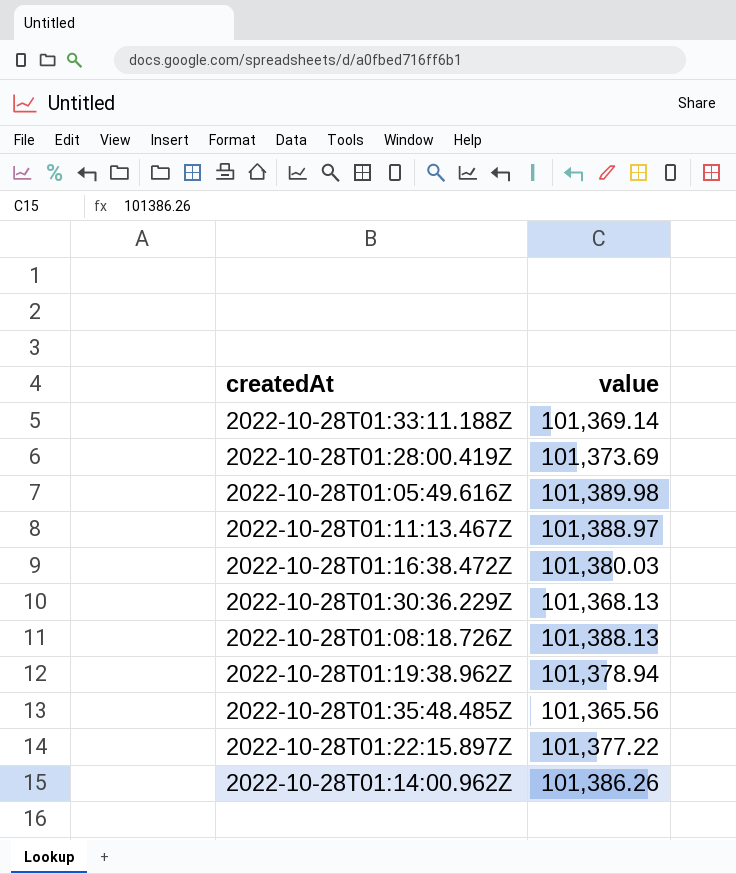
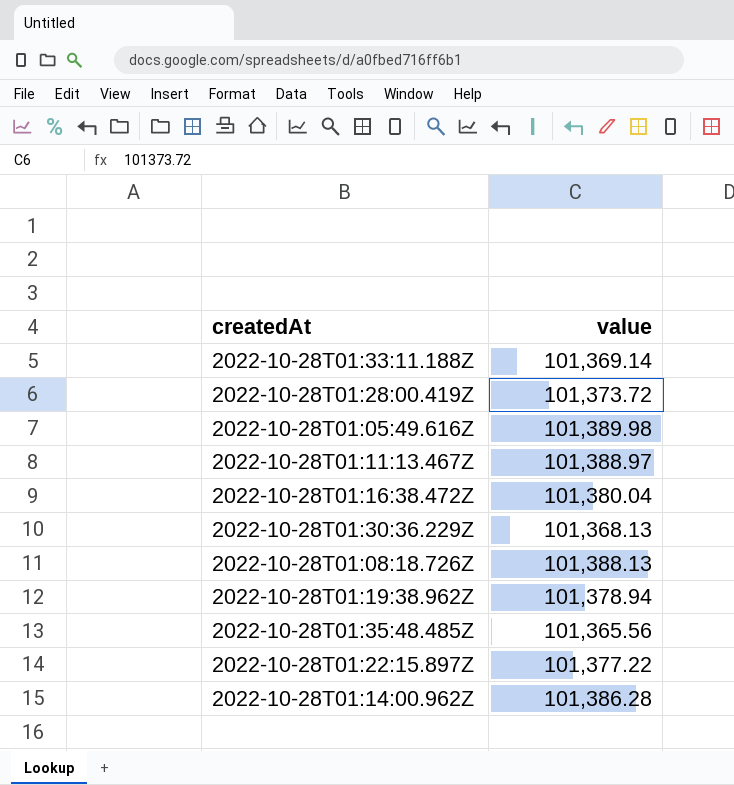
2022-10-28T01:28:00.419Z | value: 101,373.69 -> 101,373.72
2022-10-28T01:16:38.472Z | value: 101,380.03 -> 101,380.04
2022-10-28T01:14:00.962Z | value: 101,386.26 -> 101,386.28

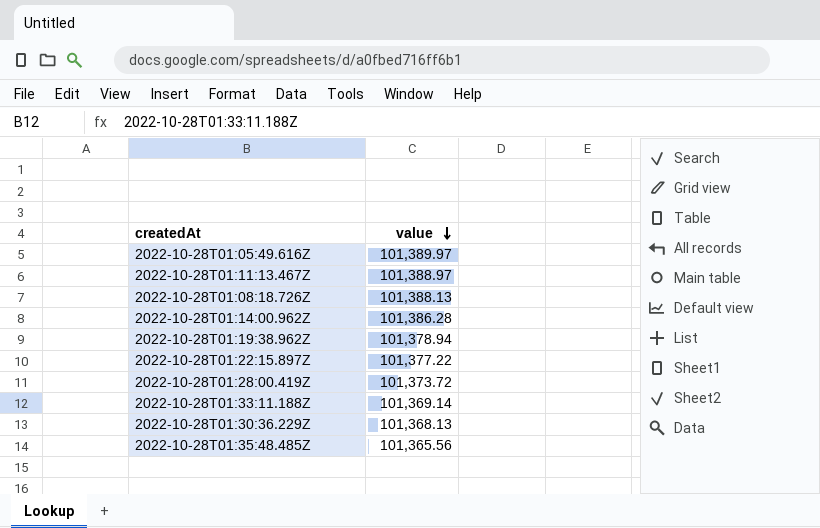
row order: none -> value descending
row 2022-10-28T01:16:38.472Z: 101,380.04 -> none
2022-10-28T01:05:49.616Z | value: 101,389.98 -> 101,389.97

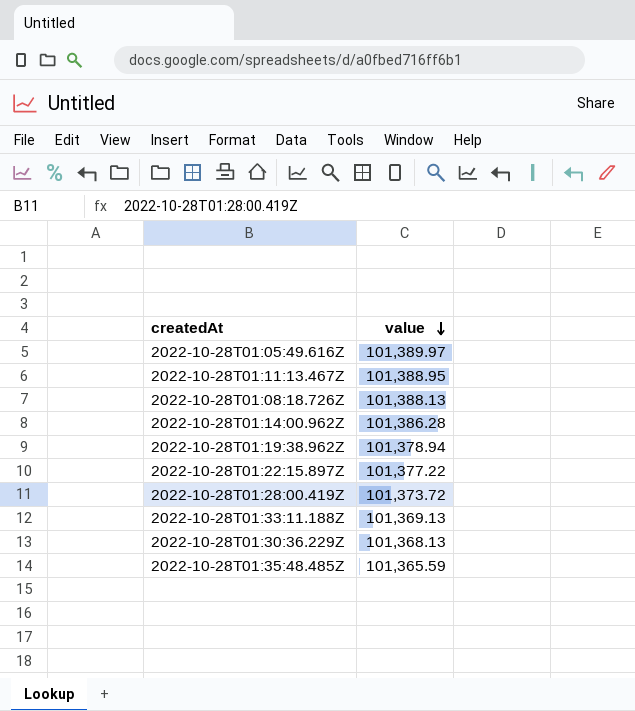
2022-10-28T01:11:13.467Z | value: 101,388.97 -> 101,388.95
2022-10-28T01:33:11.188Z | value: 101,369.14 -> 101,369.13
2022-10-28T01:35:48.485Z | value: 101,365.56 -> 101,365.59

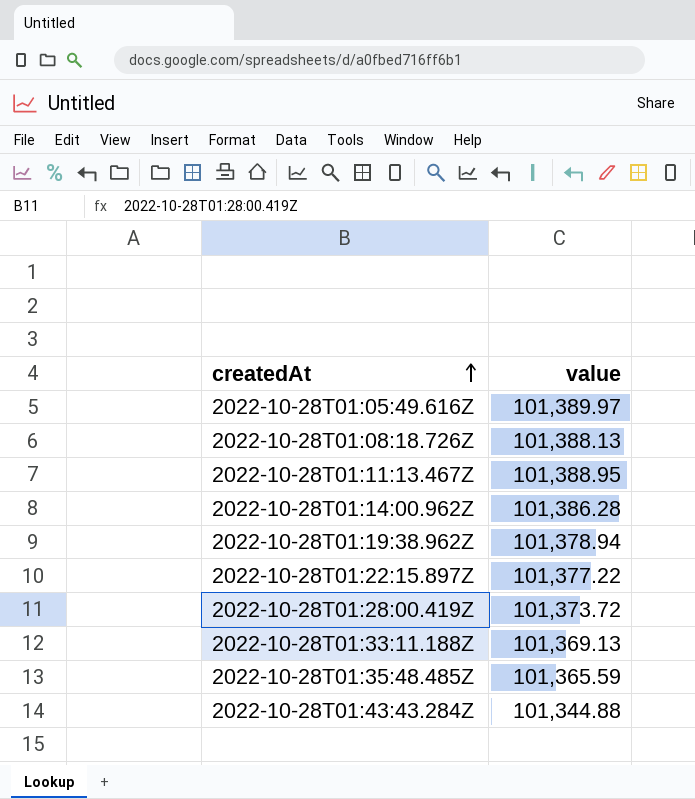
row order: value descending -> createdAt ascending
row 2022-10-28T01:30:36.229Z: 101,368.13 -> none
row 2022-10-28T01:43:43.284Z: none -> 101,344.88

